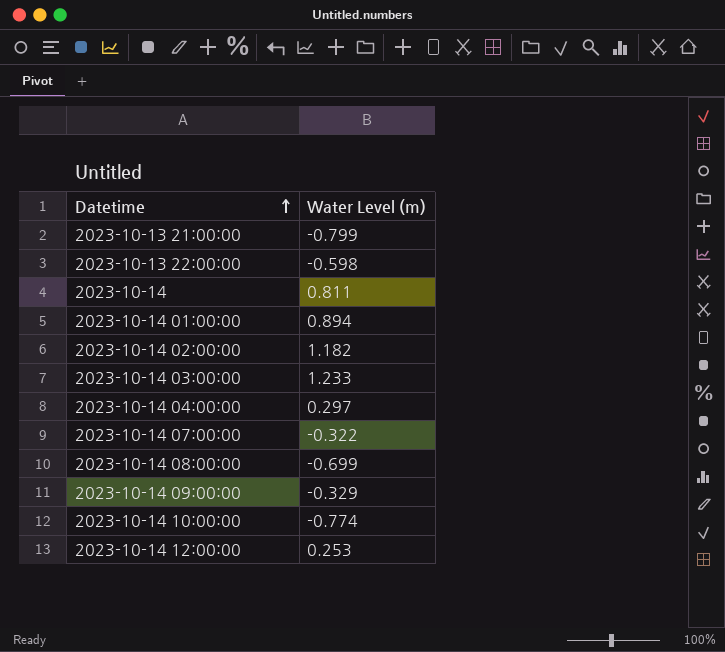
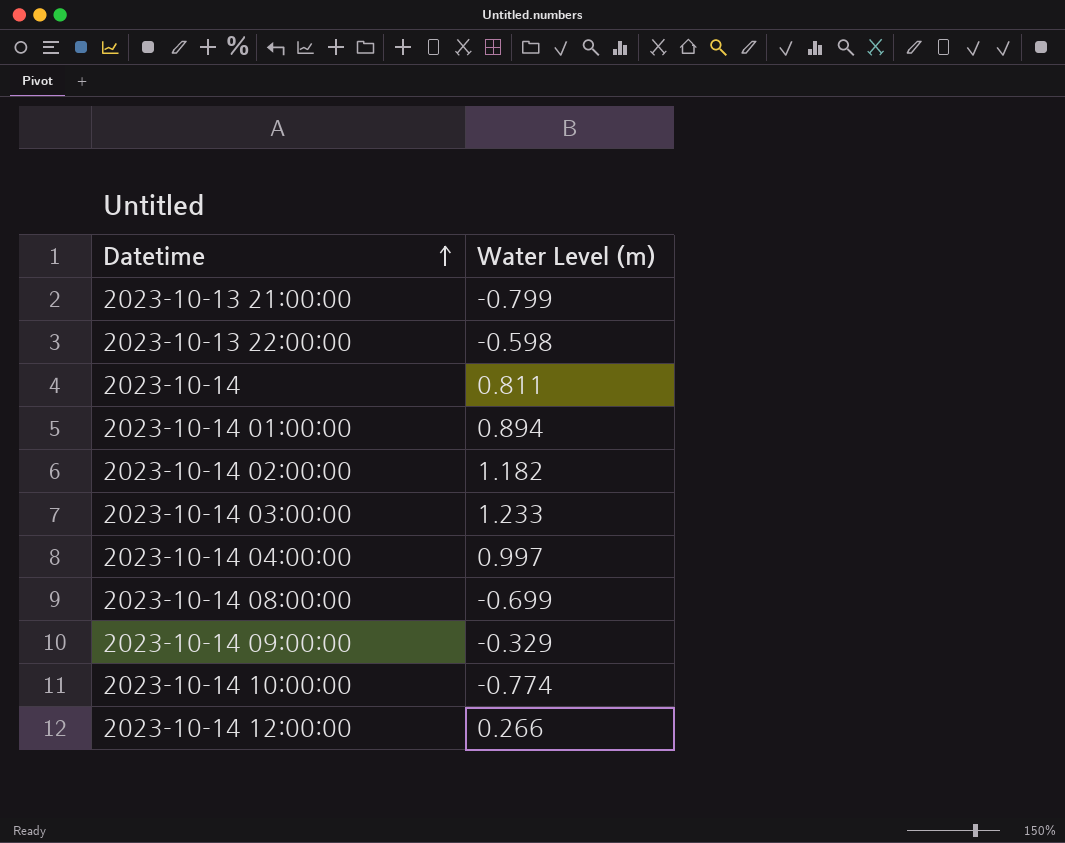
row 2023-10-14 07:00:00: -0.322 -> none
2023-10-14 04:00:00 | Water Level (m): 0.297 -> 0.997
2023-10-14 12:00:00 | Water Level (m): 0.253 -> 0.266

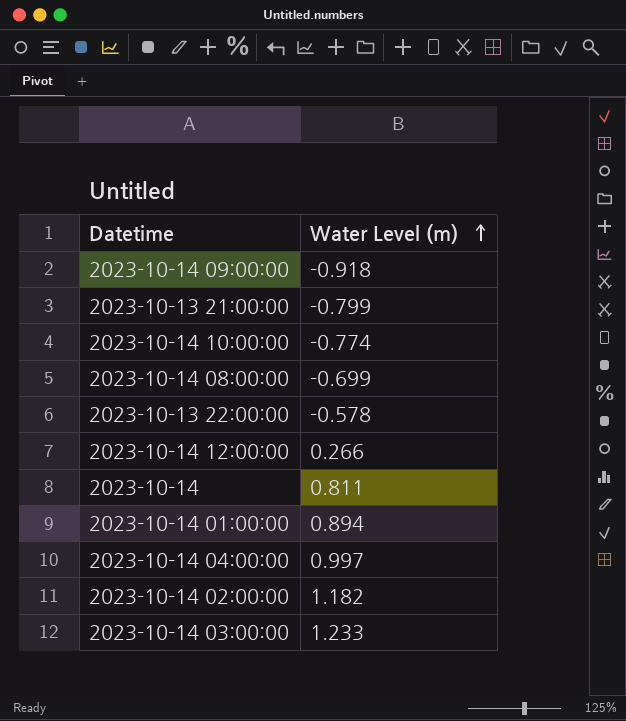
row order: Datetime ascending -> Water Level (m) ascending
2023-10-14 09:00:00 | Water Level (m): -0.329 -> -0.918
2023-10-13 22:00:00 | Water Level (m): -0.598 -> -0.578

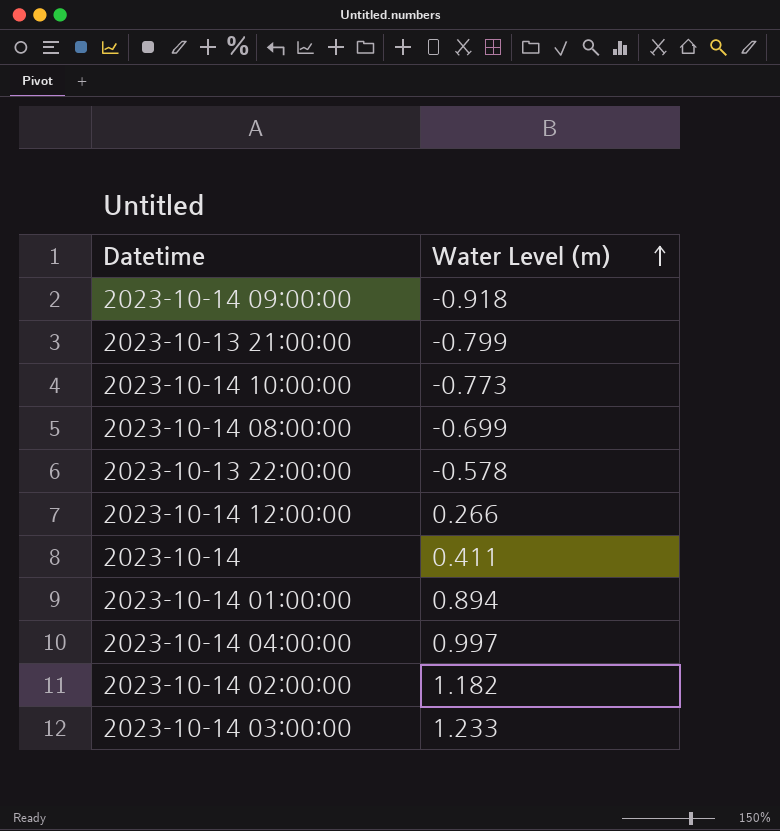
2023-10-14 10:00:00 | Water Level (m): -0.774 -> -0.773
2023-10-14 | Water Level (m): 0.811 -> 0.411

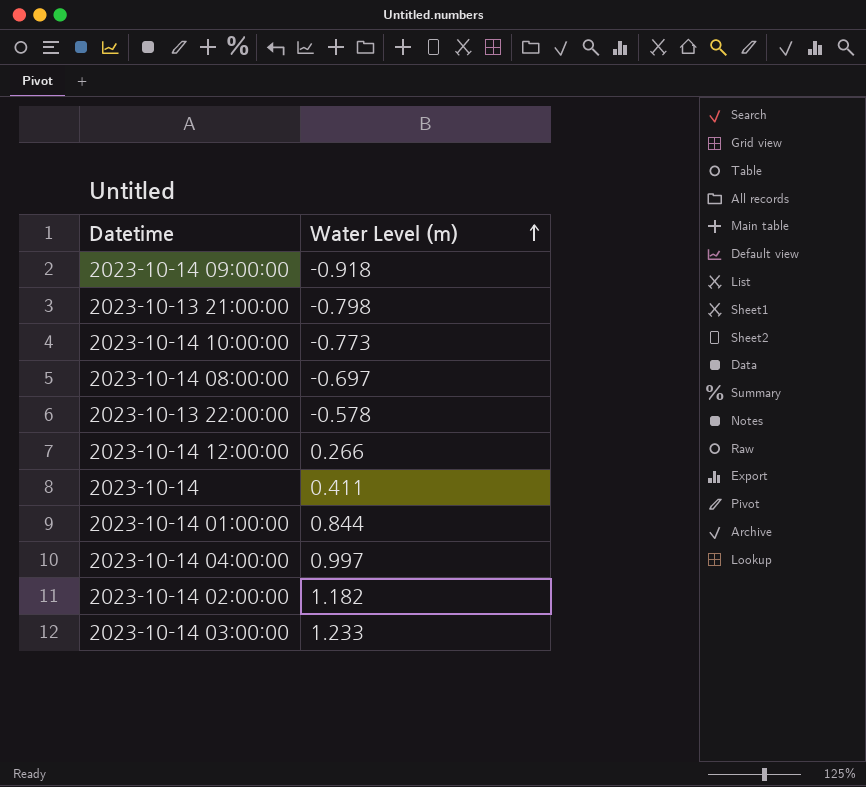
2023-10-13 21:00:00 | Water Level (m): -0.799 -> -0.798
2023-10-14 08:00:00 | Water Level (m): -0.699 -> -0.697
2023-10-14 01:00:00 | Water Level (m): 0.894 -> 0.844

